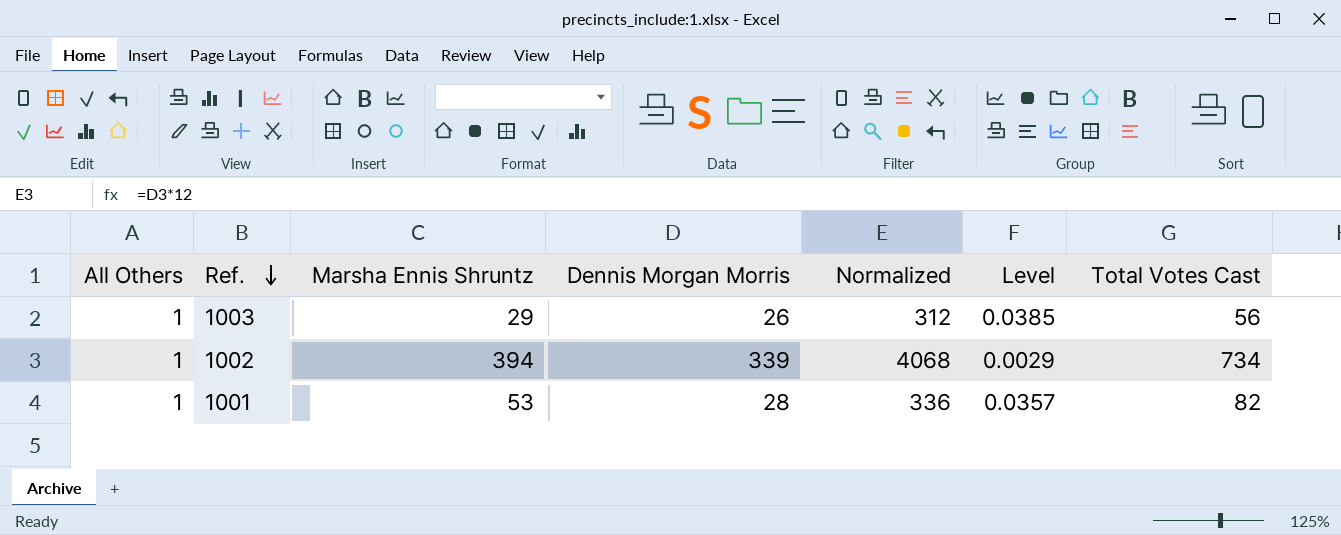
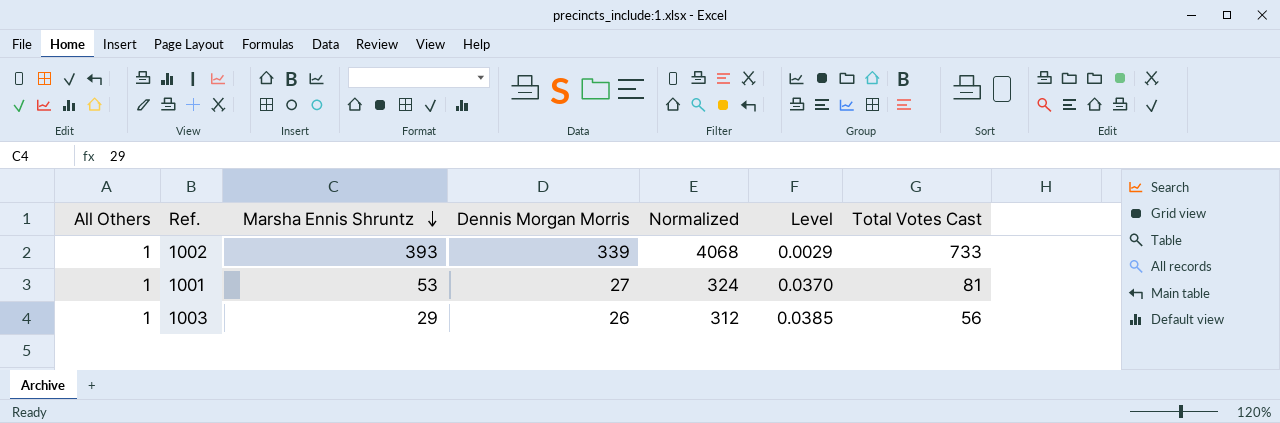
row order: Ref. descending -> Marsha Ennis Shruntz descending
1002 | Marsha Ennis Shruntz: 394 -> 393
1002 | Total Votes Cast: 734 -> 733
1001 | Dennis Morgan Morris: 28 -> 27
1001 | Normalized: 336 -> 324
1001 | Level: 0.0357 -> 0.0370
1001 | Total Votes Cast: 82 -> 81

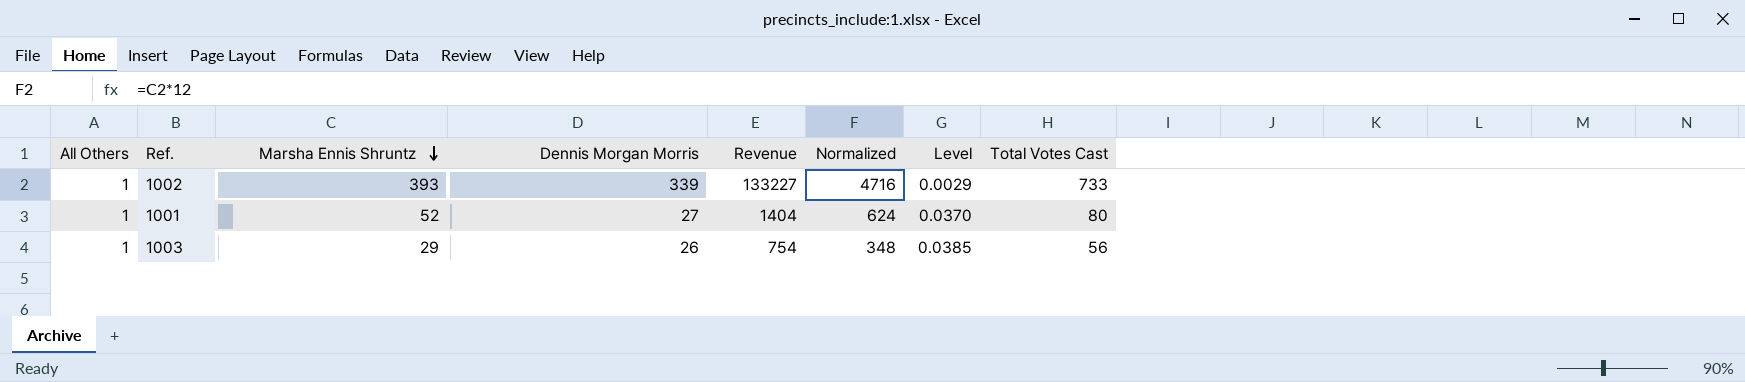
column Revenue | formula: none -> [Marsha Ennis Shruntz] * [Dennis Morgan Morris]
column Normalized | formula: [Dennis Morgan Morris] * 12 -> [Marsha Ennis Shruntz] * 12
1001 | Marsha Ennis Shruntz: 53 -> 52
1001 | Total Votes Cast: 81 -> 80

